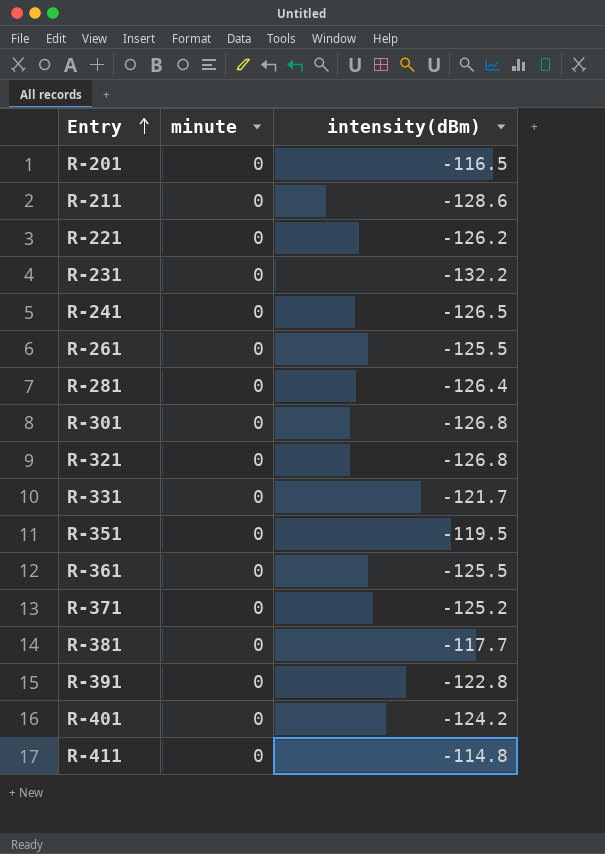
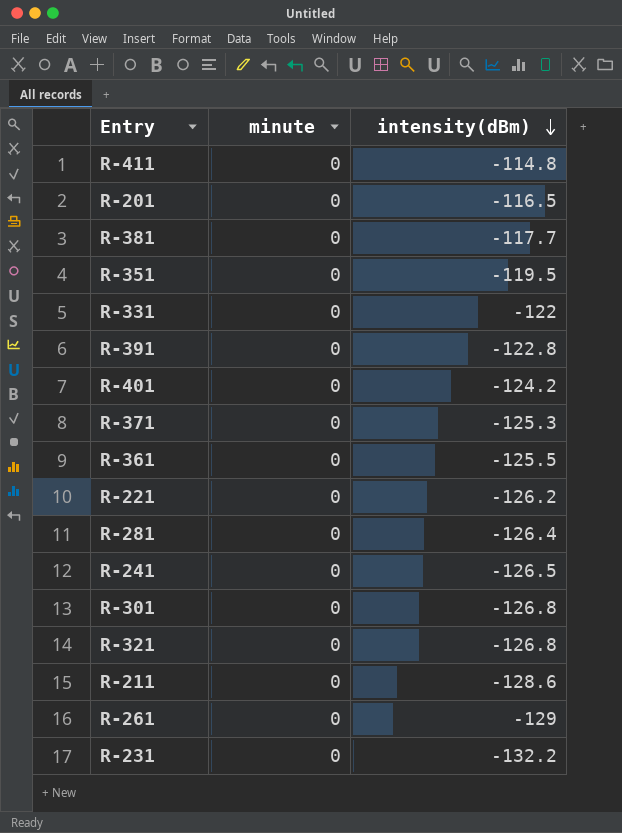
row order: Entry ascending -> intensity(dBm) descending
R-331 | intensity(dBm): -121.7 -> -122
R-371 | intensity(dBm): -125.2 -> -125.3
R-261 | intensity(dBm): -125.5 -> -129

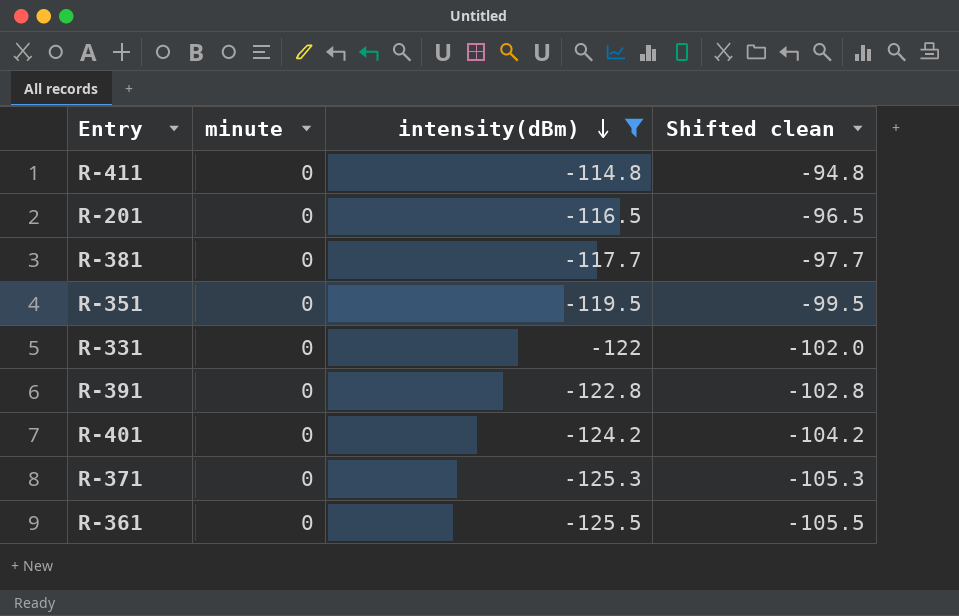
filter: none -> intensity(dBm) >= -125.5
column Shifted clean | formula: none -> [intensity(dBm)] + 20

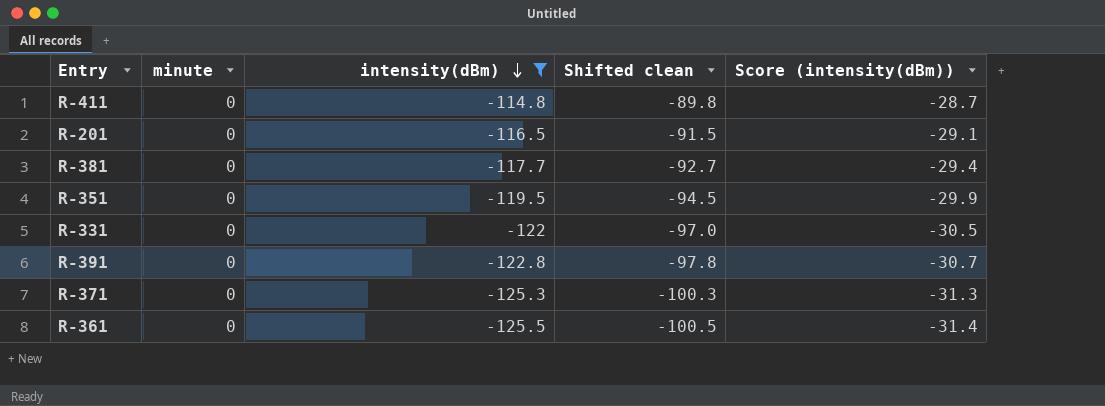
column Shifted clean | formula: [intensity(dBm)] + 20 -> [intensity(dBm)] + 25
column Score (intensity(dBm)) | formula: none -> [intensity(dBm)] * 0.25
row R-401: 0 | -124.2 | -104.2 -> none

